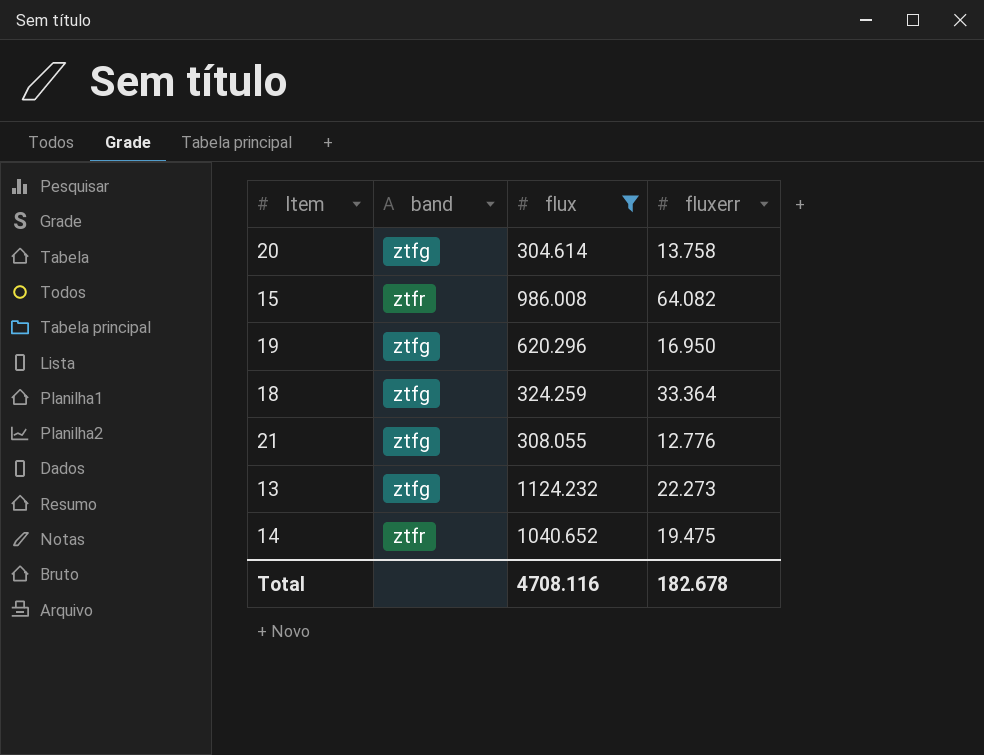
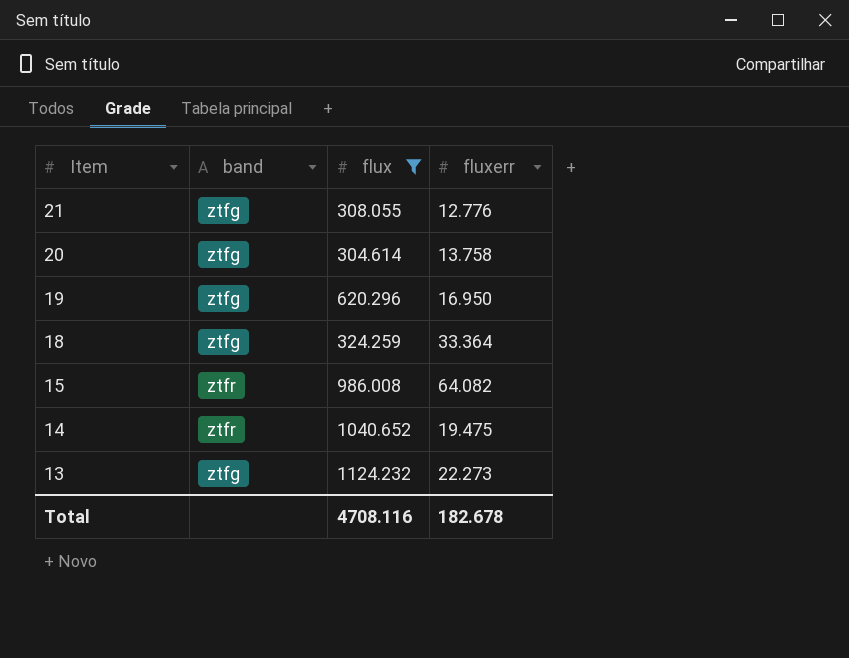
row order: none -> Item descending

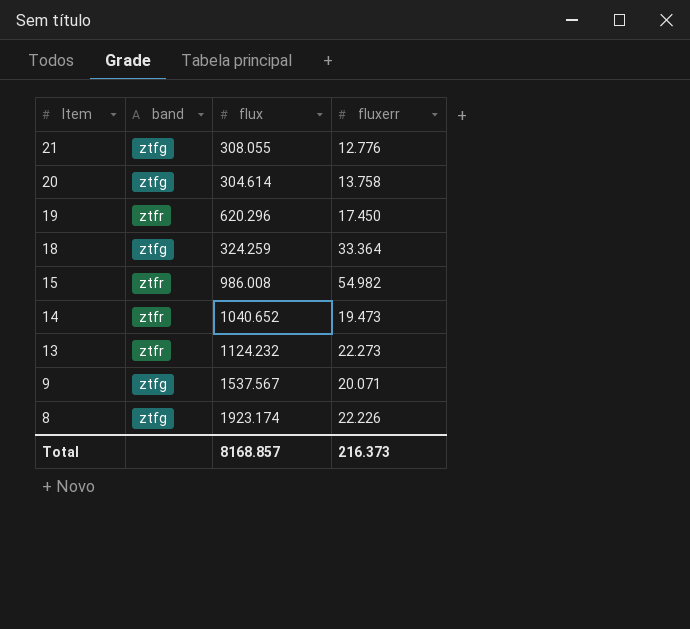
filter: flux <= 1124.232 -> none
19 | band: ztfg -> ztfr
19 | fluxerr: 16.950 -> 17.450
15 | fluxerr: 64.082 -> 54.982
14 | fluxerr: 19.475 -> 19.473
13 | band: ztfg -> ztfr
Total | flux: 4708.116 -> 8168.857
Total | fluxerr: 182.678 -> 216.373

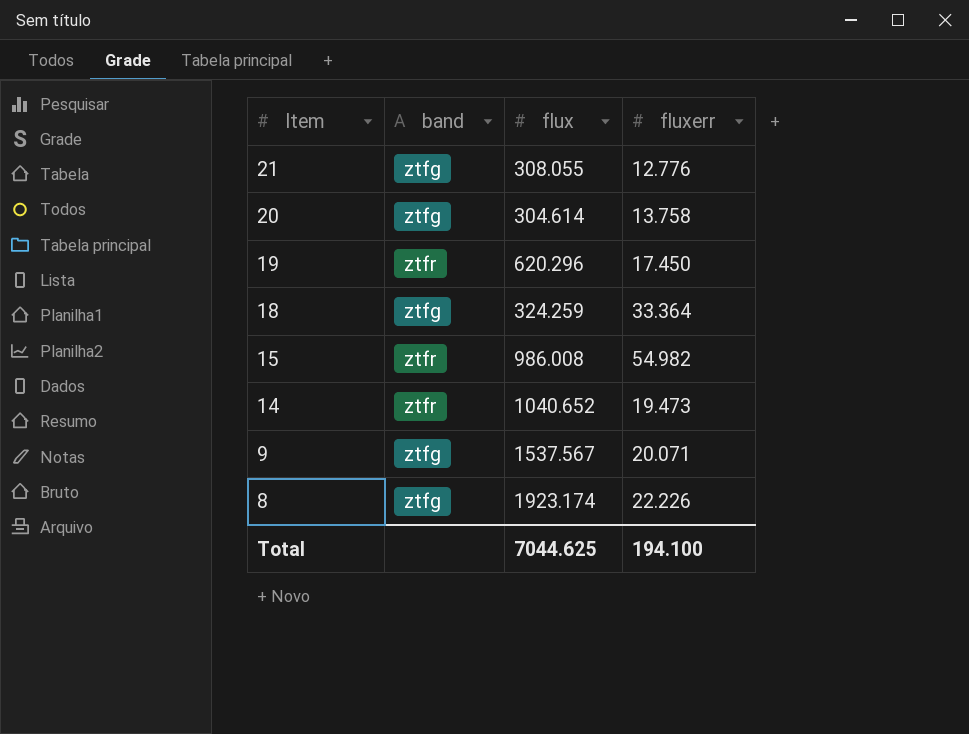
row 13: ztfr | 1124.232 | 22.273 -> none
Total | flux: 8168.857 -> 7044.625
Total | fluxerr: 216.373 -> 194.100

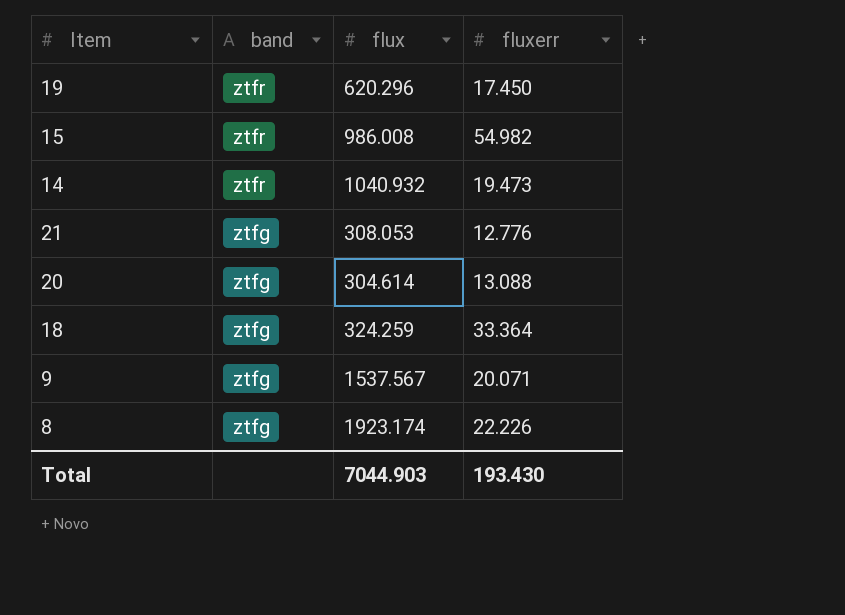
row order: Item descending -> band descending
14 | flux: 1040.652 -> 1040.932
21 | flux: 308.055 -> 308.053
20 | fluxerr: 13.758 -> 13.088
Total | flux: 7044.625 -> 7044.903
Total | fluxerr: 194.100 -> 193.430

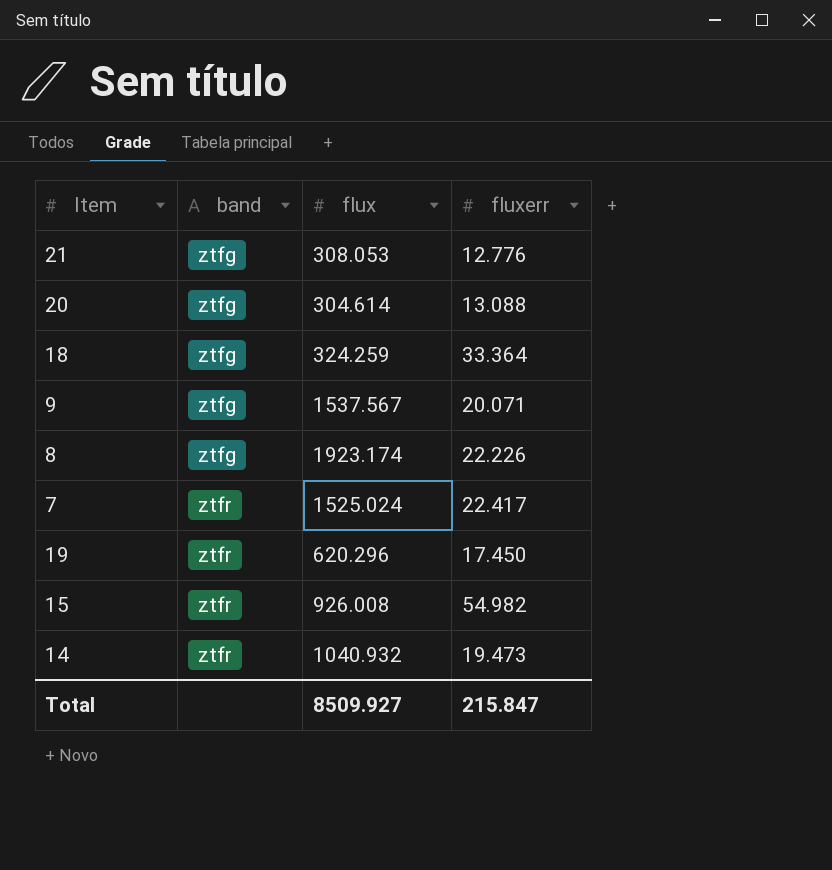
row order: band descending -> band ascending
row 7: none -> ztfr | 1525.024 | 22.417
15 | flux: 986.008 -> 926.008
Total | flux: 7044.903 -> 8509.927
Total | fluxerr: 193.430 -> 215.847

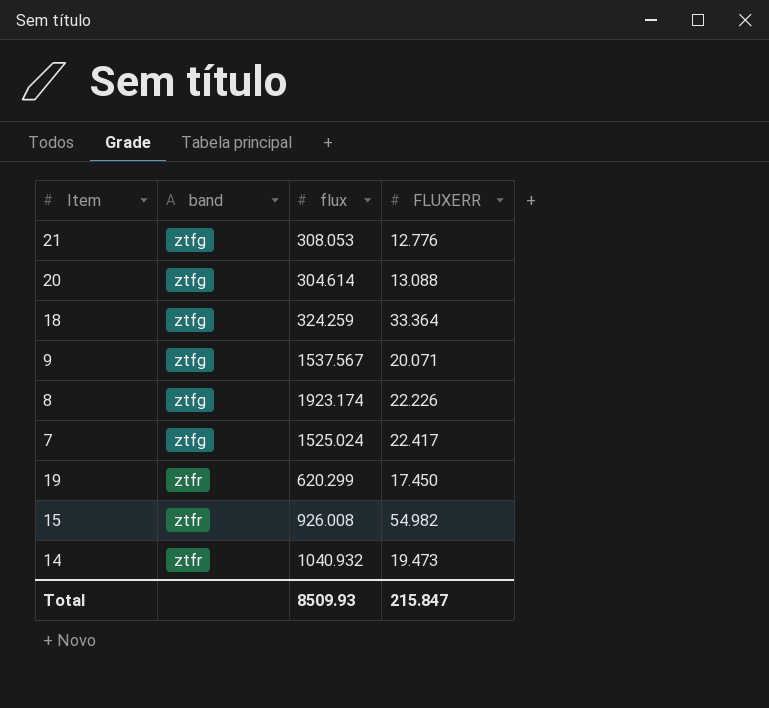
column name: fluxerr -> FLUXERR
7 | band: ztfr -> ztfg
19 | flux: 620.296 -> 620.299
Total | flux: 8509.927 -> 8509.93

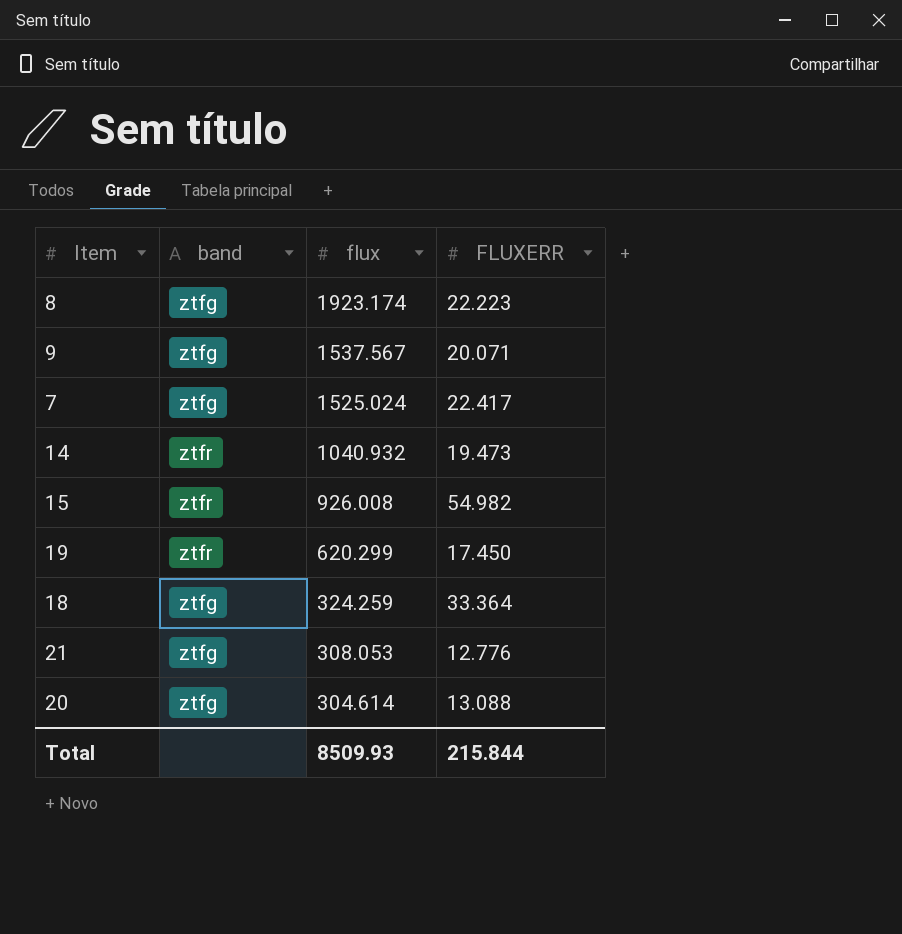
row order: band ascending -> flux descending
8 | FLUXERR: 22.226 -> 22.223
Total | FLUXERR: 215.847 -> 215.844

